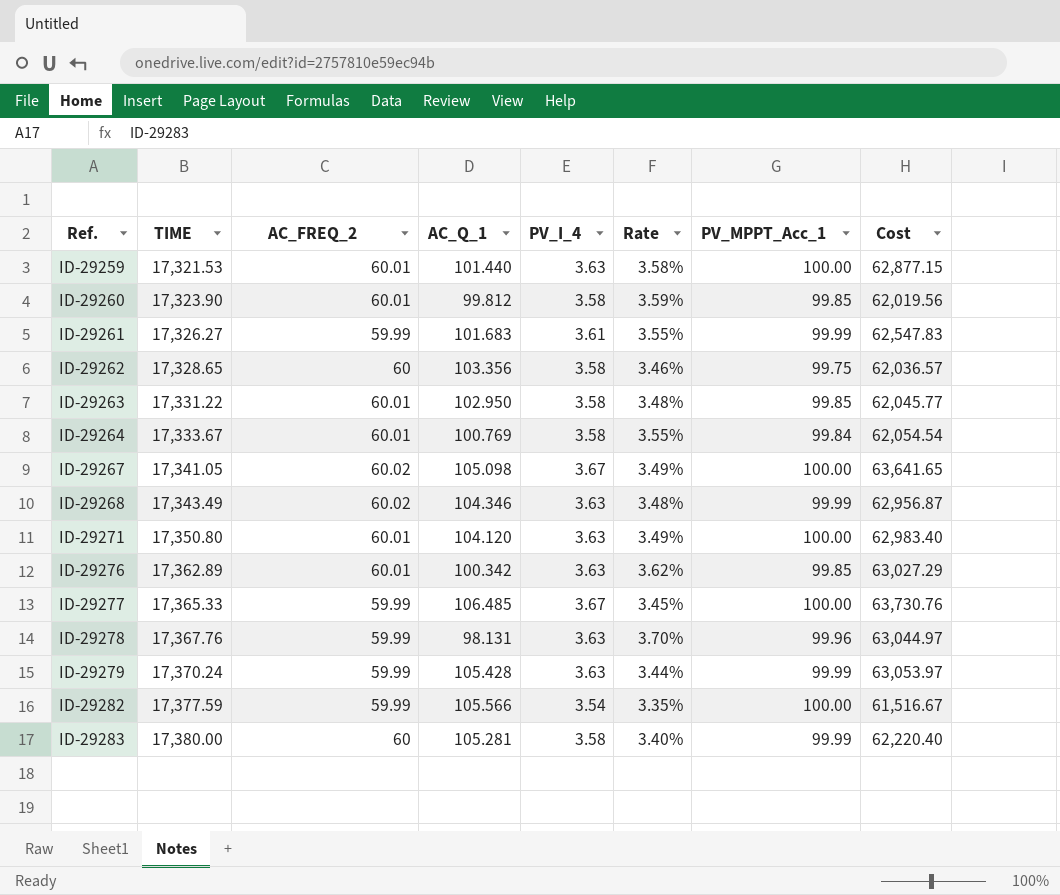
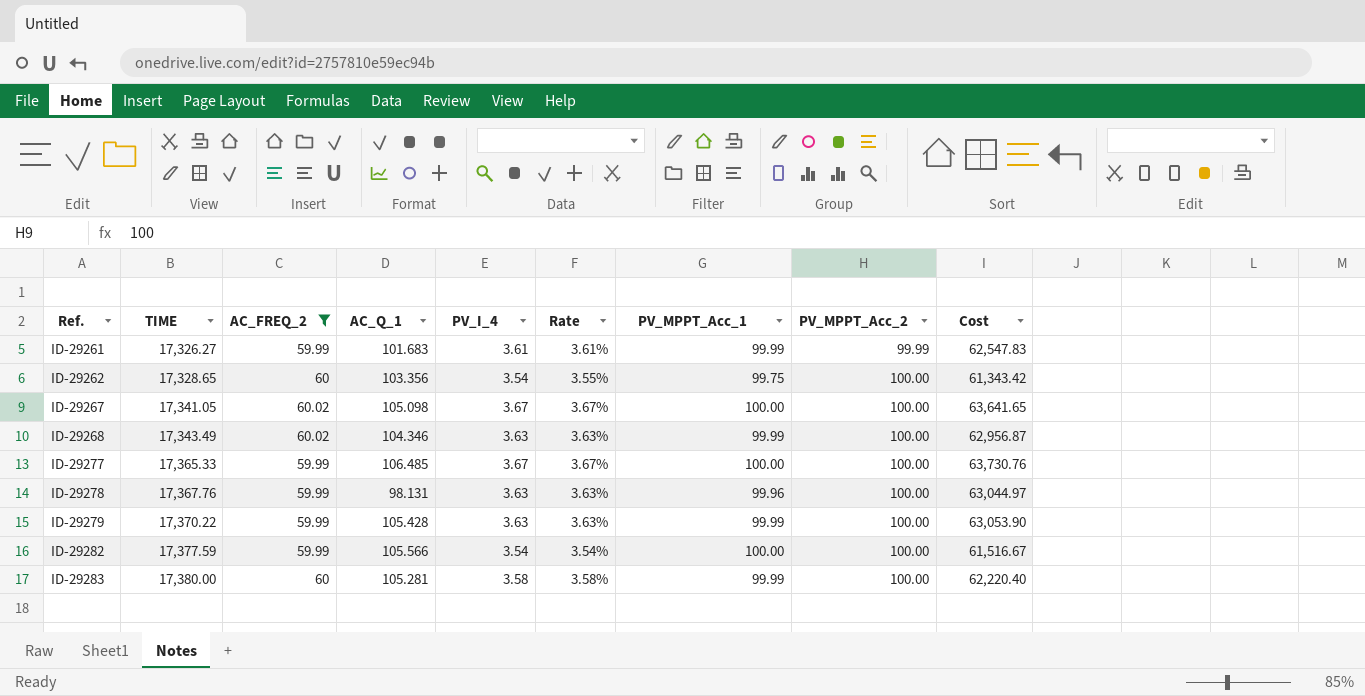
filter: none -> AC_FREQ_2 != 60.01
column Rate | formula: [PV_I_4] / [AC_Q_1] -> [PV_I_4] / [PV_MPPT_Acc_1]
column PV_MPPT_Acc_2 | position: none -> 8
ID-29262 | PV_I_4: 3.58 -> 3.54
ID-29262 | Cost: 62,036.57 -> 61,343.42
ID-29279 | TIME: 17,370.24 -> 17,370.22
ID-29279 | Cost: 63,053.97 -> 63,053.90

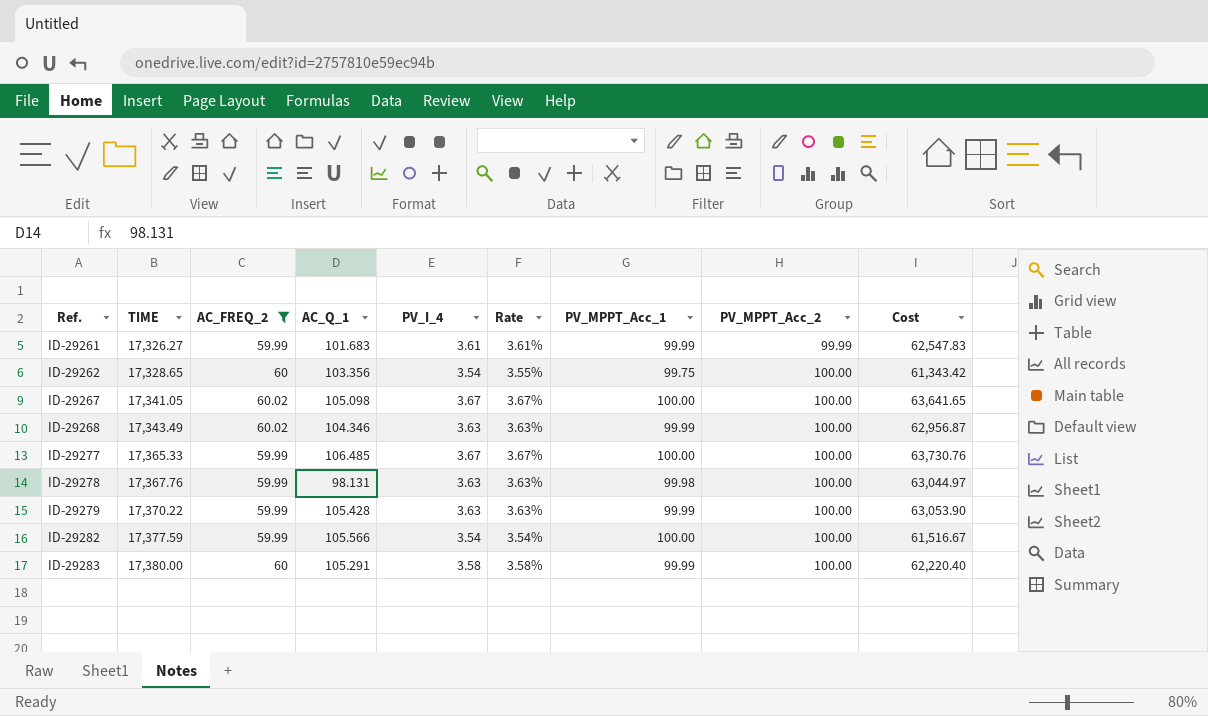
ID-29278 | PV_MPPT_Acc_1: 99.96 -> 99.98
ID-29283 | AC_Q_1: 105.281 -> 105.291

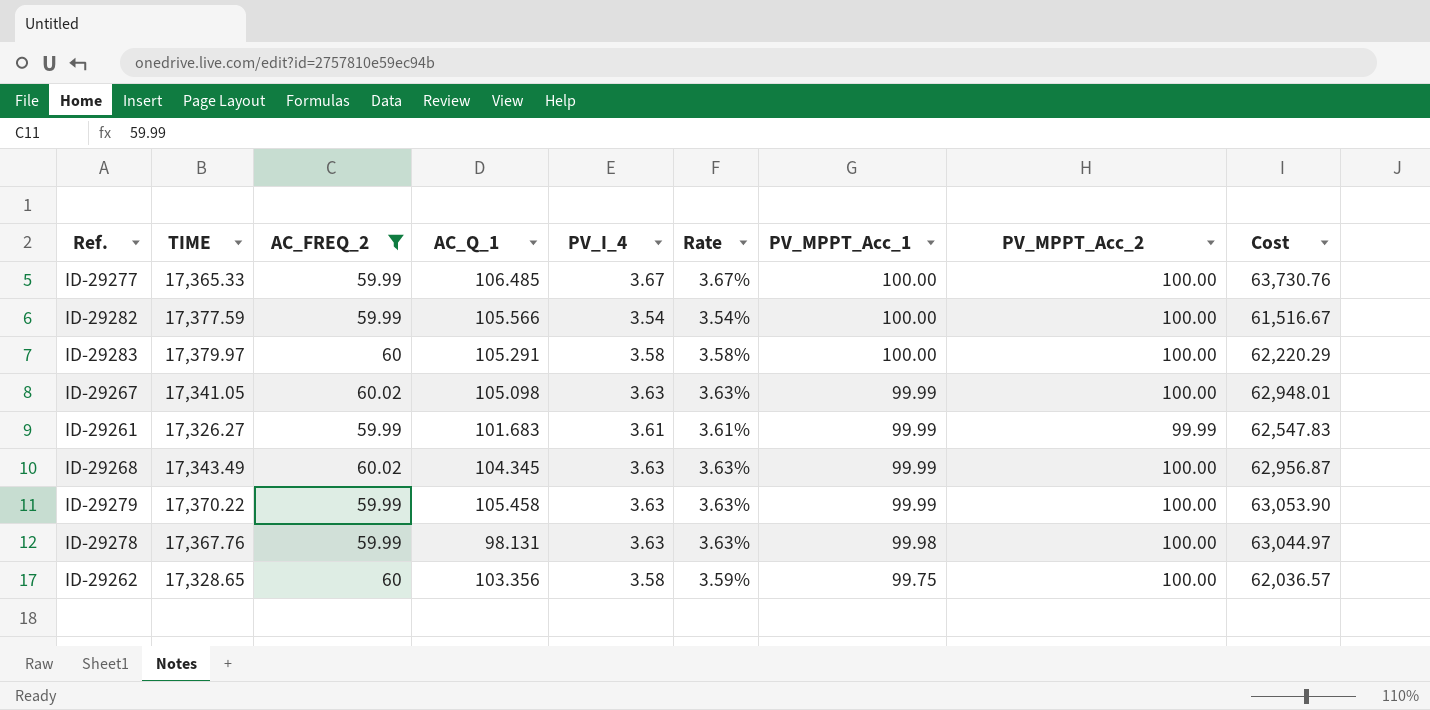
row order: Ref. ascending -> PV_MPPT_Acc_1 descending
ID-29283 | TIME: 17,380.00 -> 17,379.97
ID-29283 | PV_MPPT_Acc_1: 99.99 -> 100.00
ID-29283 | Cost: 62,220.40 -> 62,220.29
ID-29267 | PV_I_4: 3.67 -> 3.63
ID-29267 | Rate: 3.67% -> 3.63%
ID-29267 | PV_MPPT_Acc_1: 100.00 -> 99.99
ID-29267 | Cost: 63,641.65 -> 62,948.01
ID-29268 | AC_Q_1: 104.346 -> 104.345
ID-29279 | AC_Q_1: 105.428 -> 105.458
ID-29262 | PV_I_4: 3.54 -> 3.58
ID-29262 | Rate: 3.55% -> 3.59%
ID-29262 | Cost: 61,343.42 -> 62,036.57

